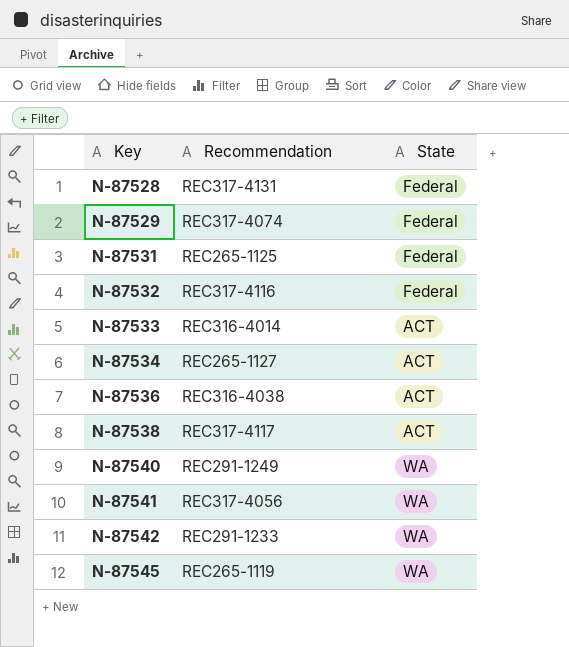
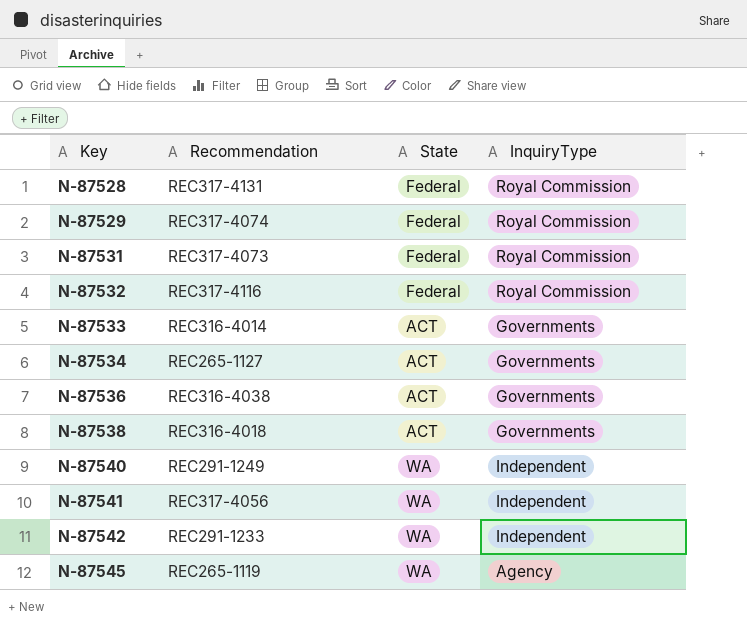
column InquiryType | position: none -> 4
N-87531 | Recommendation: REC265-1125 -> REC317-4073
N-87538 | Recommendation: REC317-4117 -> REC316-4018

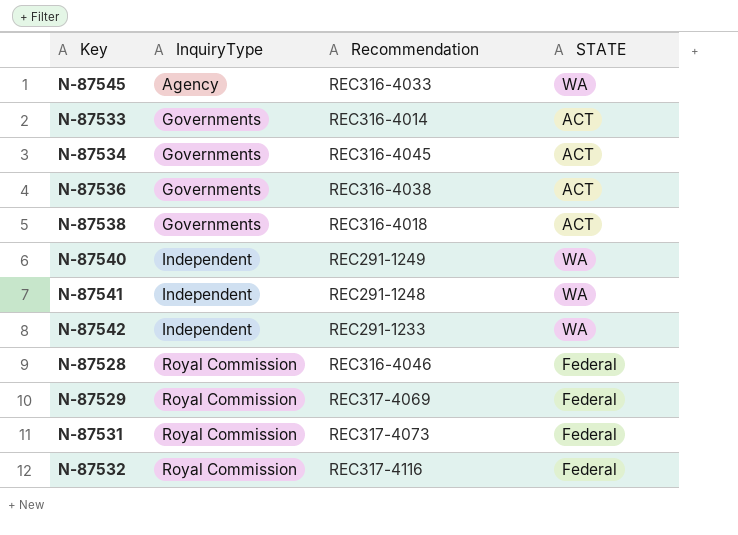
row order: Key ascending -> InquiryType ascending
column InquiryType | position: 4 -> 2
column name: State -> STATE
N-87545 | Recommendation: REC265-1119 -> REC316-4033
N-87534 | Recommendation: REC265-1127 -> REC316-4045
N-87541 | Recommendation: REC317-4056 -> REC291-1248
N-87528 | Recommendation: REC317-4131 -> REC316-4046
N-87529 | Recommendation: REC317-4074 -> REC317-4069

